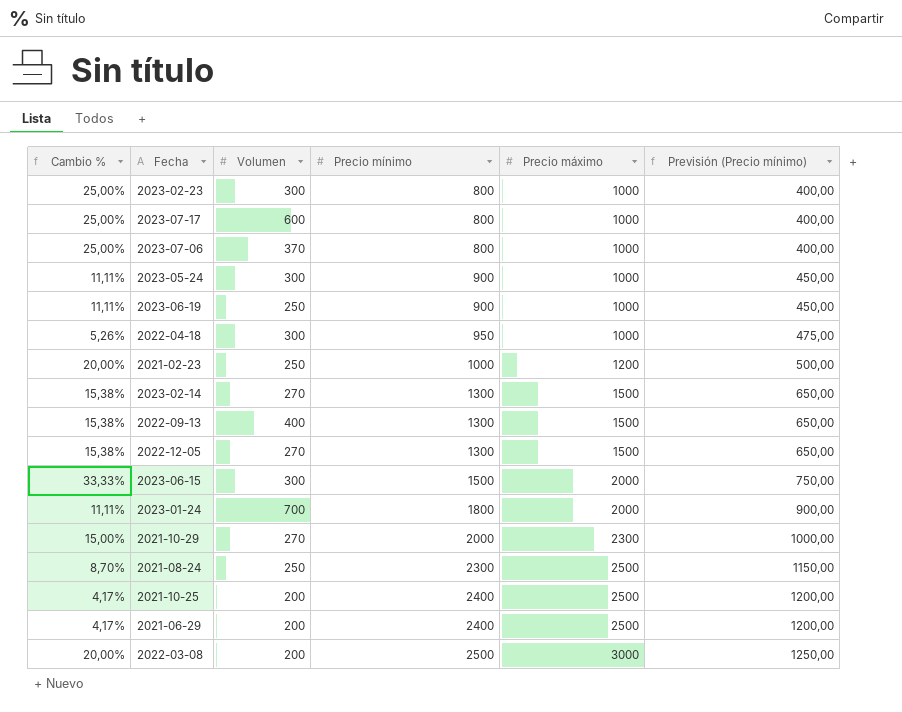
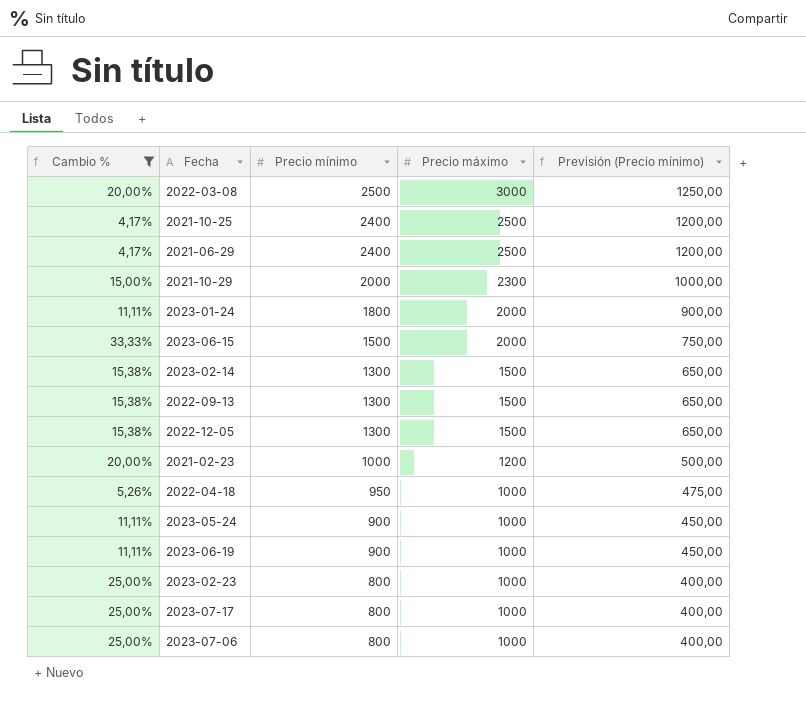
filter: none -> Cambio % != 8,70%
row order: Precio mínimo ascending -> Precio mínimo descending
column Volumen | position: 3 -> none

